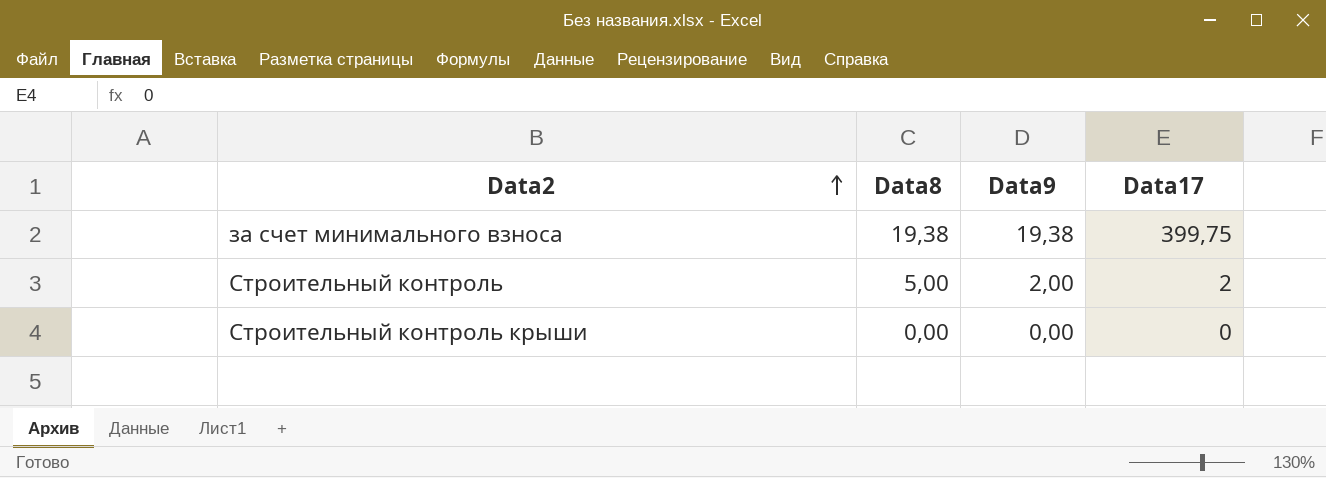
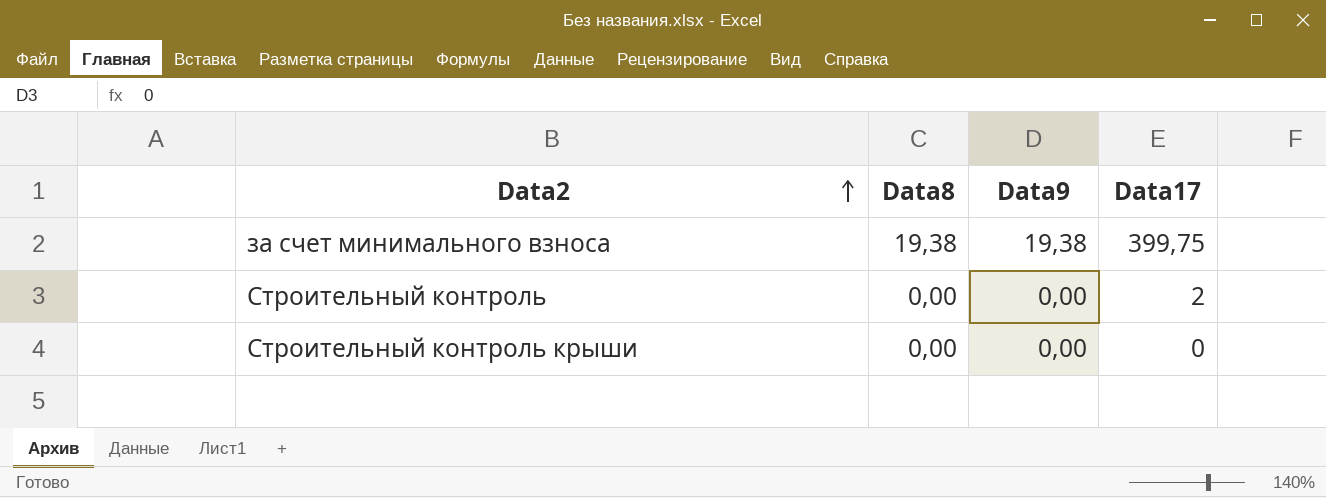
Строительный контроль | Data8: 5,00 -> 0,00
Строительный контроль | Data9: 2,00 -> 0,00

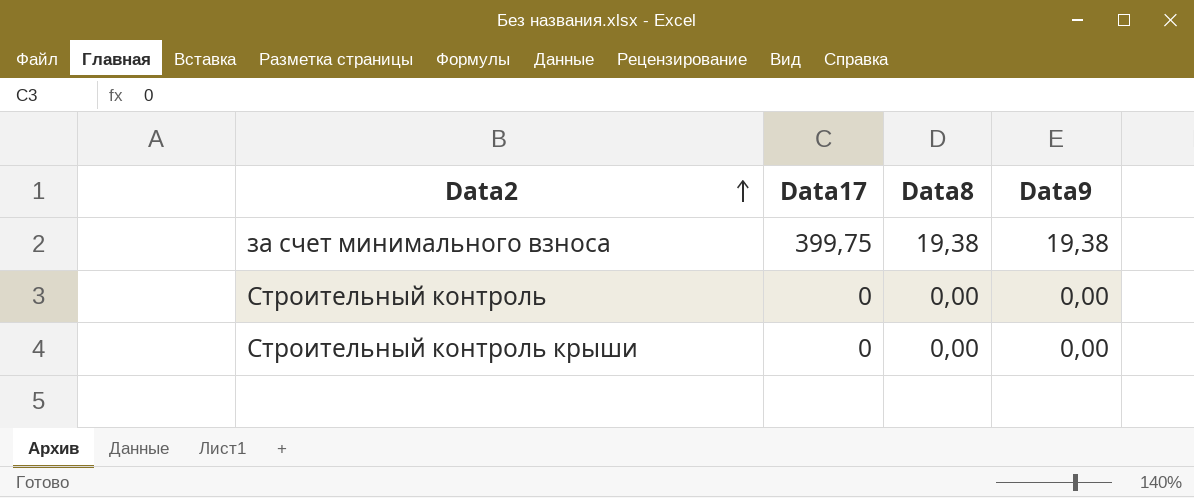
column Data17 | position: 4 -> 2
Строительный контроль | Data17: 2 -> 0

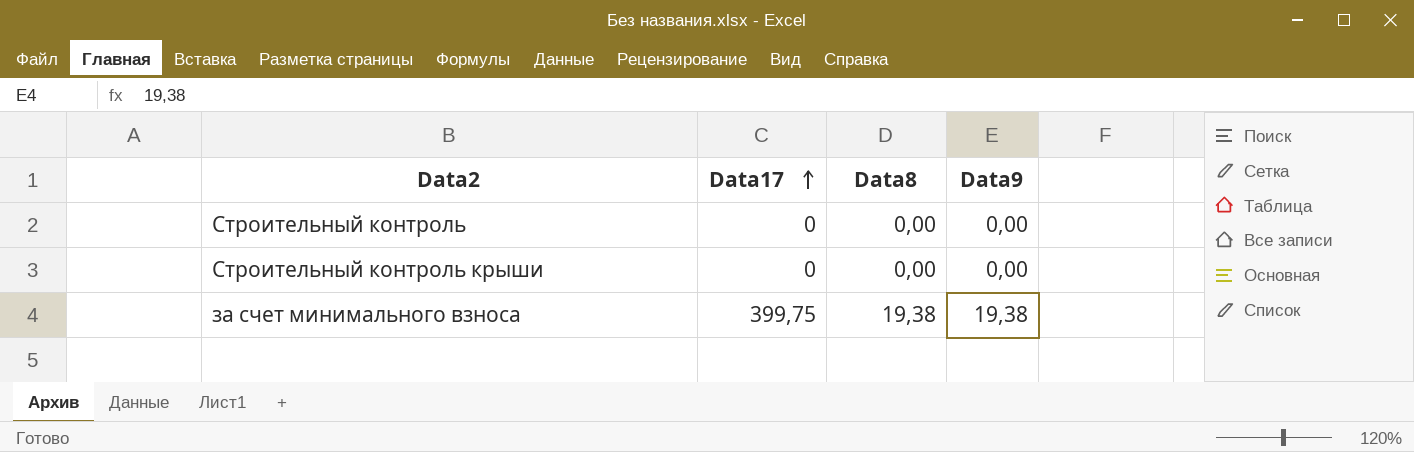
row order: Data2 ascending -> Data17 ascending

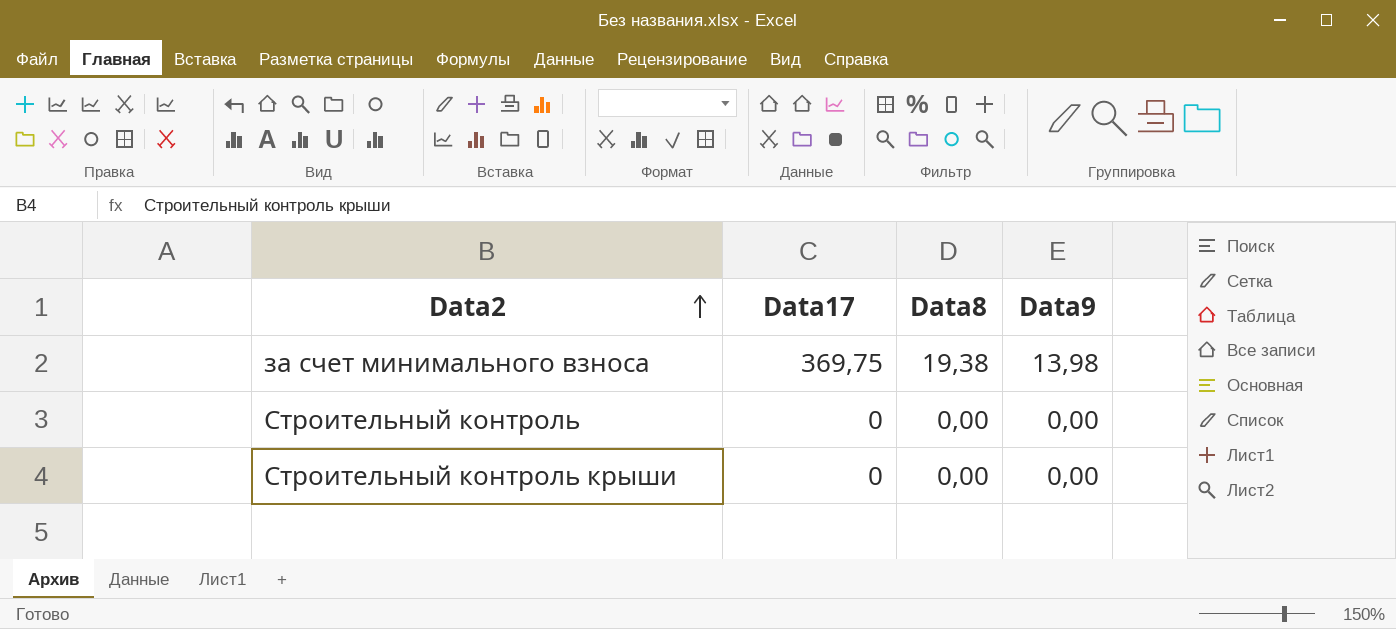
row order: Data17 ascending -> Data2 ascending
за счет минимального взноса | Data17: 399,75 -> 369,75
за счет минимального взноса | Data9: 19,38 -> 13,98

